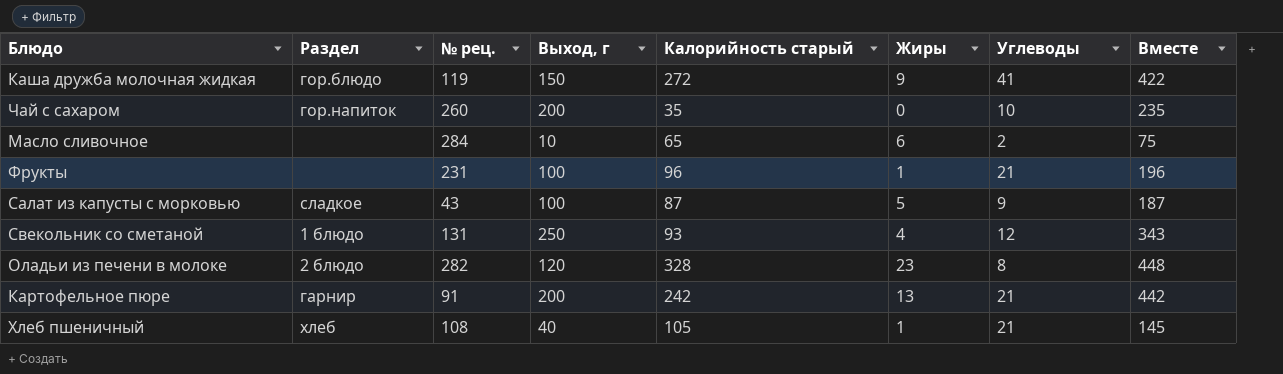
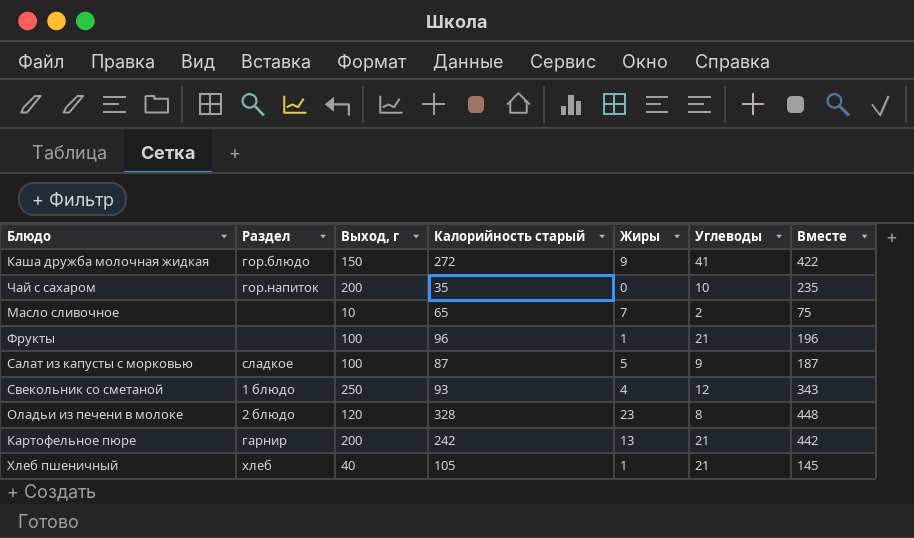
column № рец. | position: 3 -> none
Масло сливочное | Жиры: 6 -> 7

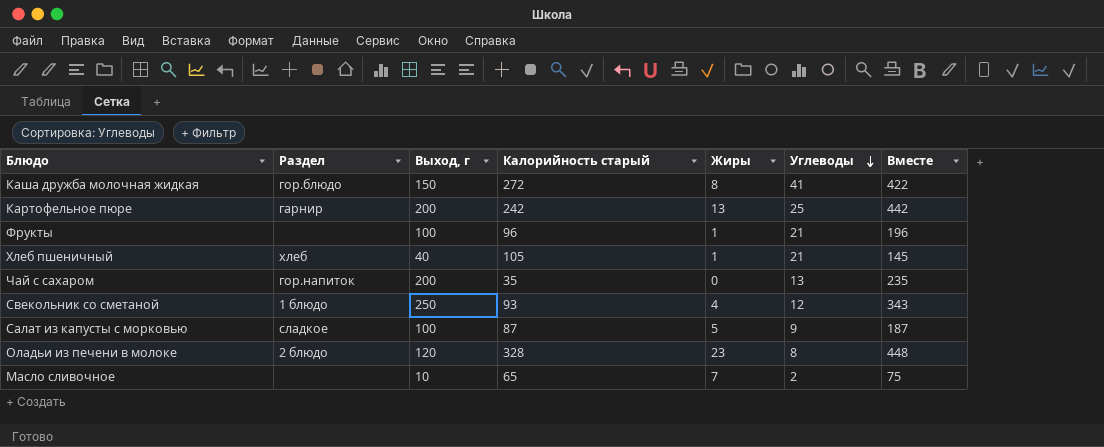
row order: none -> Углеводы descending
Каша дружба молочная жидкая | Жиры: 9 -> 8
Картофельное пюре | Углеводы: 21 -> 25
Чай с сахаром | Углеводы: 10 -> 13

